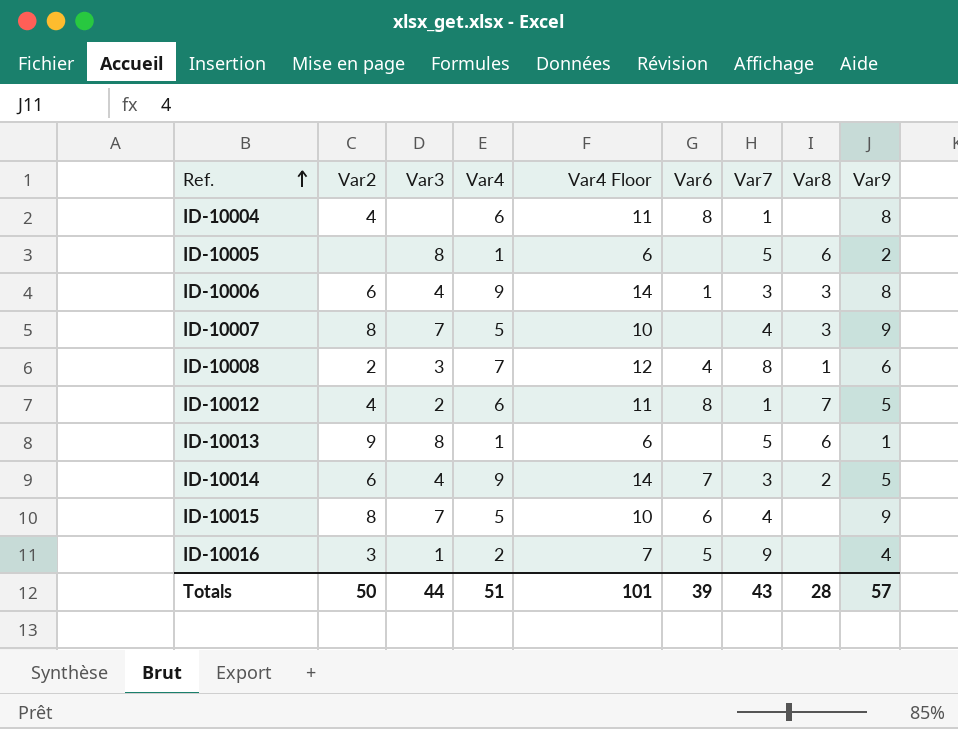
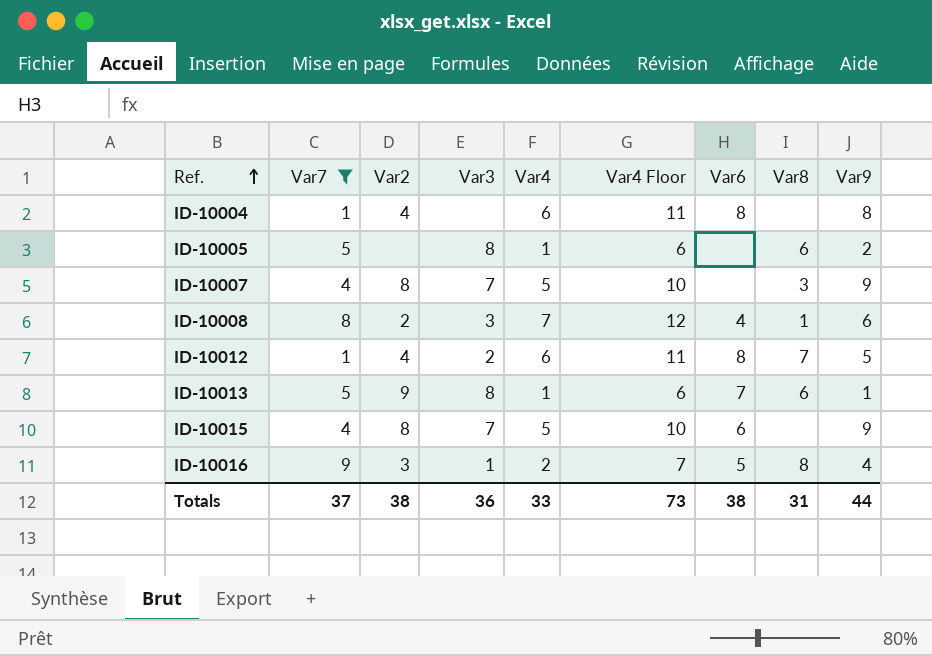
filter: none -> Var7 != 3
column Var7 | position: 7 -> 2
ID-10013 | Var6: none -> 7
ID-10016 | Var8: none -> 8
Totals | Var7: 43 -> 37
Totals | Var2: 50 -> 38
Totals | Var3: 44 -> 36
Totals | Var4: 51 -> 33
Totals | Var4 Floor: 101 -> 73
Totals | Var6: 39 -> 38
Totals | Var8: 28 -> 31
Totals | Var9: 57 -> 44

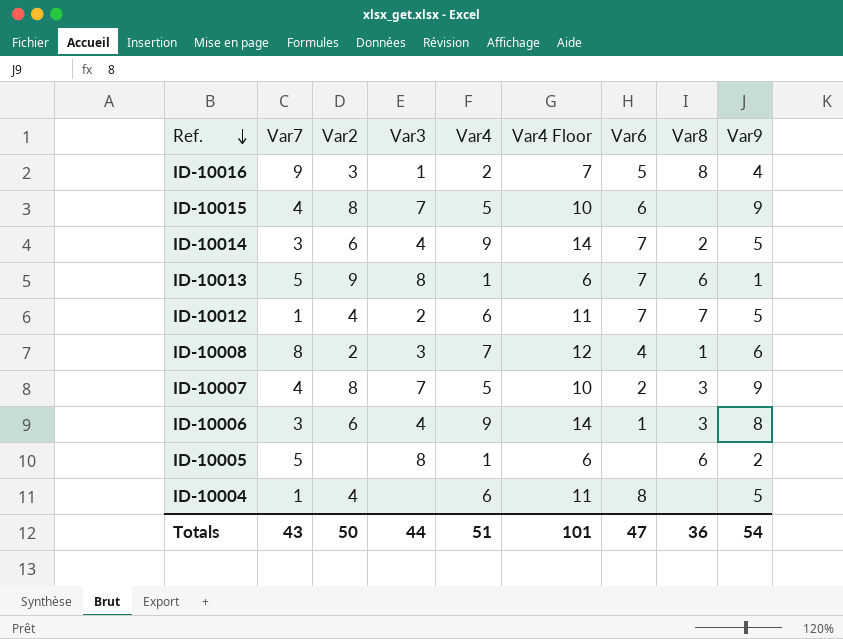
filter: Var7 != 3 -> none
row order: Ref. ascending -> Ref. descending
ID-10012 | Var6: 8 -> 7
ID-10007 | Var6: none -> 2
ID-10004 | Var9: 8 -> 5
Totals | Var7: 37 -> 43
Totals | Var2: 38 -> 50
Totals | Var3: 36 -> 44
Totals | Var4: 33 -> 51
Totals | Var4 Floor: 73 -> 101
Totals | Var6: 38 -> 47
Totals | Var8: 31 -> 36
Totals | Var9: 44 -> 54

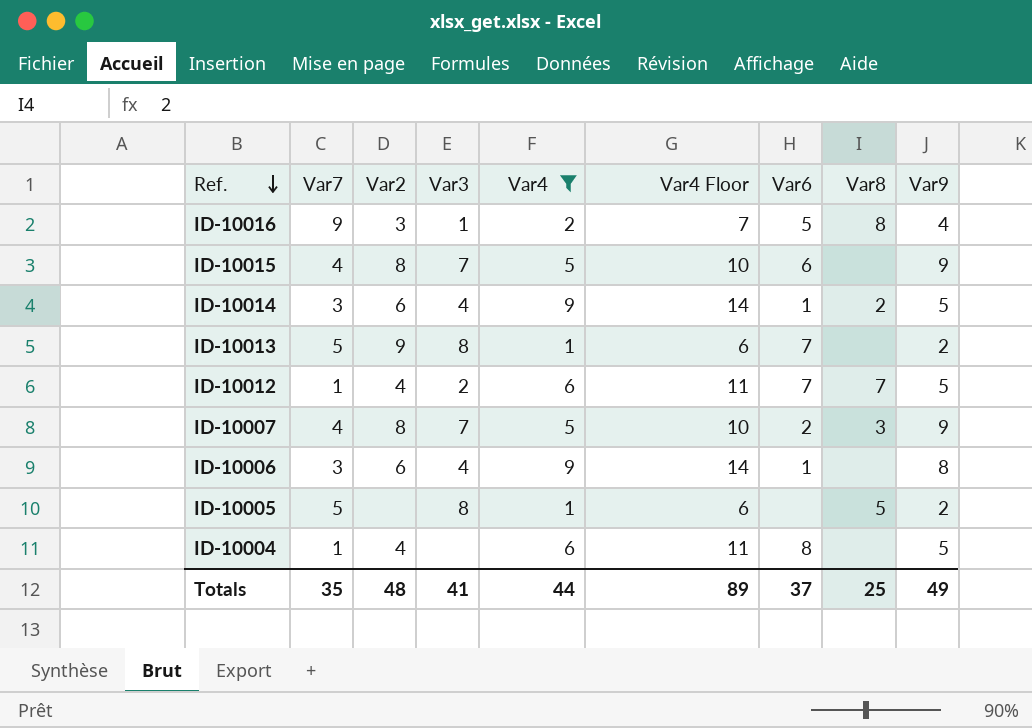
filter: none -> Var4 != 7
ID-10014 | Var6: 7 -> 1
ID-10013 | Var8: 6 -> none
ID-10013 | Var9: 1 -> 2
ID-10006 | Var8: 3 -> none
ID-10005 | Var8: 6 -> 5
Totals | Var7: 43 -> 35
Totals | Var2: 50 -> 48
Totals | Var3: 44 -> 41
Totals | Var4: 51 -> 44
Totals | Var4 Floor: 101 -> 89
Totals | Var6: 47 -> 37
Totals | Var8: 36 -> 25
Totals | Var9: 54 -> 49

